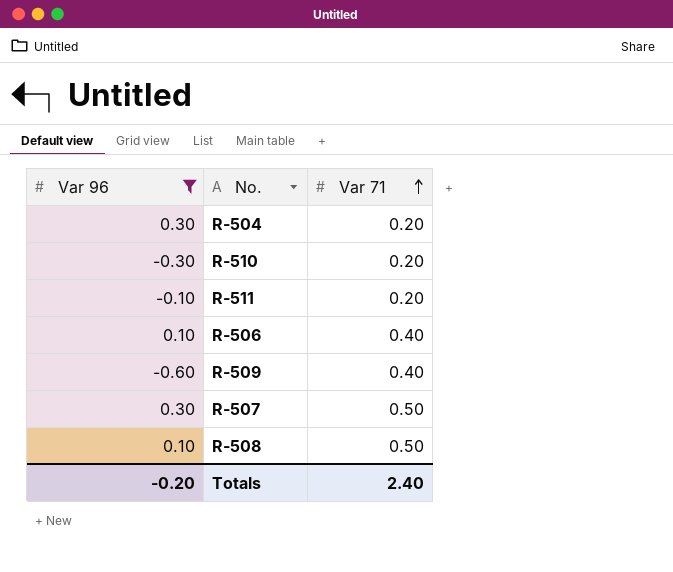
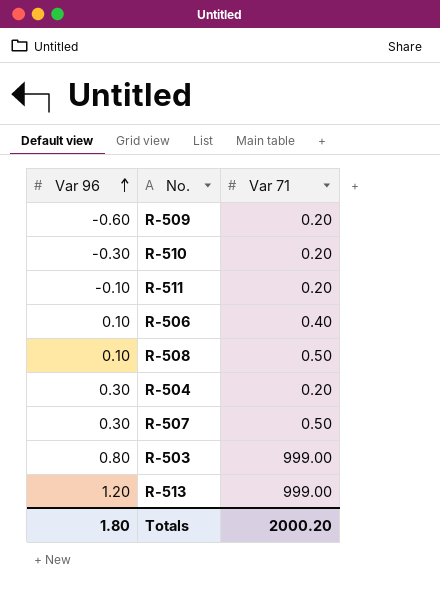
filter: Var 96 <= 0.30 -> none
row order: Var 71 ascending -> Var 96 ascending
R-509 | Var 71: 0.40 -> 0.20
Totals | Var 96: -0.20 -> 1.80
Totals | Var 71: 2.40 -> 2000.20

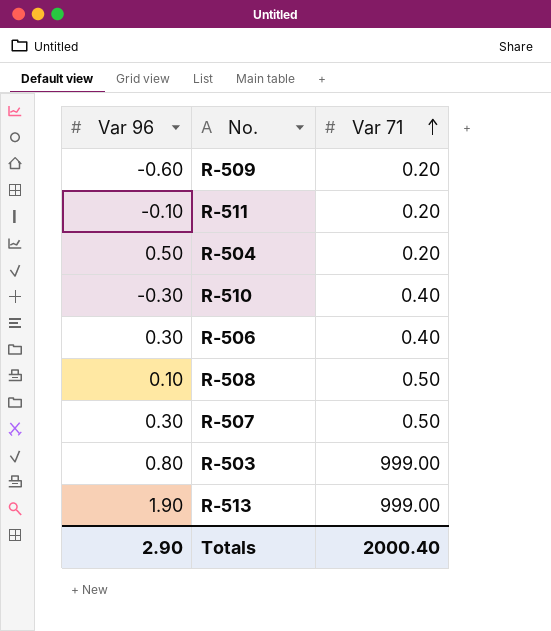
row order: Var 96 ascending -> Var 71 ascending
R-504 | Var 96: 0.30 -> 0.50
R-510 | Var 71: 0.20 -> 0.40
R-506 | Var 96: 0.10 -> 0.30
R-513 | Var 96: 1.20 -> 1.90
Totals | Var 96: 1.80 -> 2.90
Totals | Var 71: 2000.20 -> 2000.40

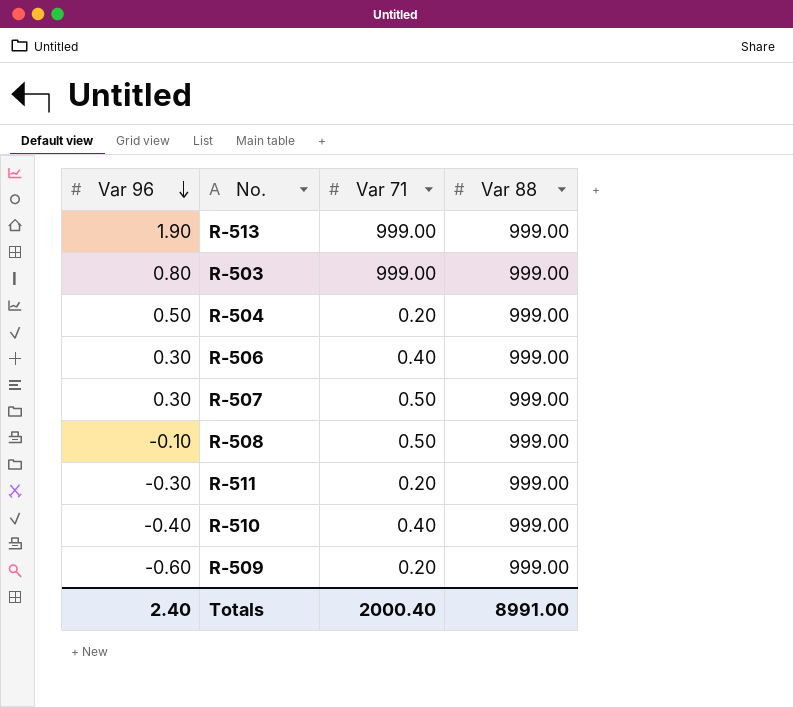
row order: Var 71 ascending -> Var 96 descending
column Var 88 | position: none -> 4
R-508 | Var 96: 0.10 -> -0.10
R-511 | Var 96: -0.10 -> -0.30
R-510 | Var 96: -0.30 -> -0.40
Totals | Var 96: 2.90 -> 2.40

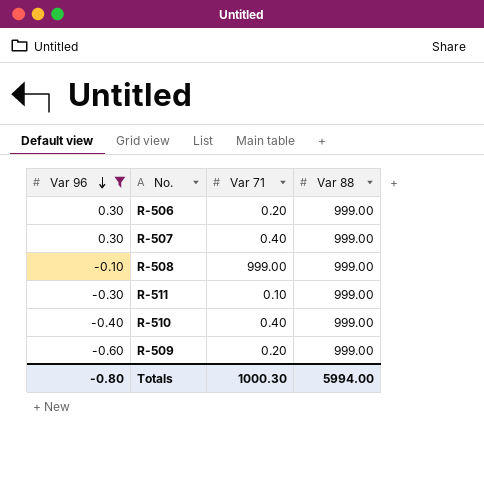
filter: none -> Var 96 <= 0.30
R-506 | Var 71: 0.40 -> 0.20
R-507 | Var 71: 0.50 -> 0.40
R-508 | Var 71: 0.50 -> 999.00
R-511 | Var 71: 0.20 -> 0.10
Totals | Var 96: 2.40 -> -0.80
Totals | Var 71: 2000.40 -> 1000.30
Totals | Var 88: 8991.00 -> 5994.00

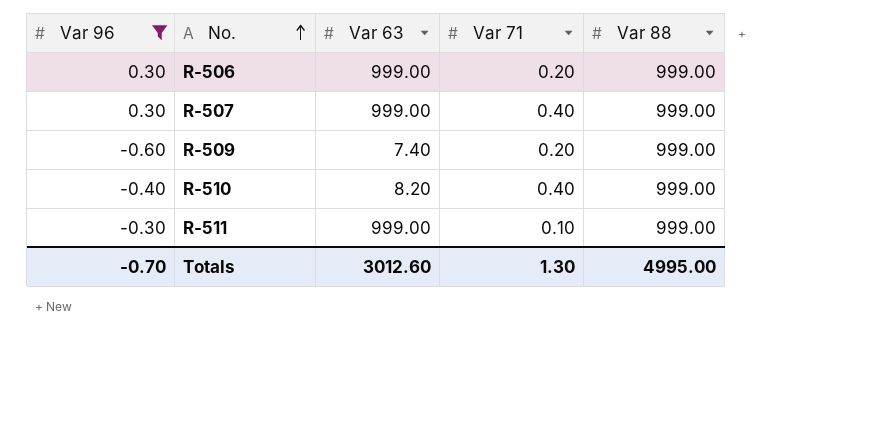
row order: Var 96 descending -> No. ascending
column Var 63 | position: none -> 3
row R-508: -0.10 | 999.00 | 999.00 -> none
Totals | Var 96: -0.80 -> -0.70
Totals | Var 71: 1000.30 -> 1.30
Totals | Var 88: 5994.00 -> 4995.00

